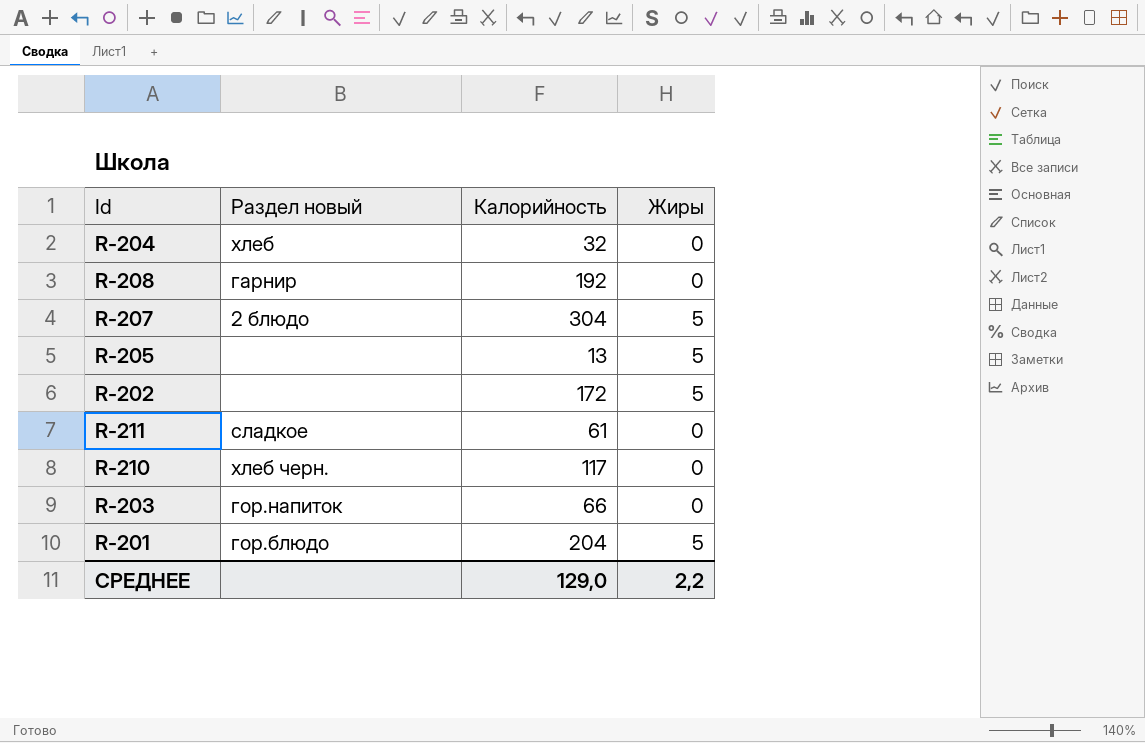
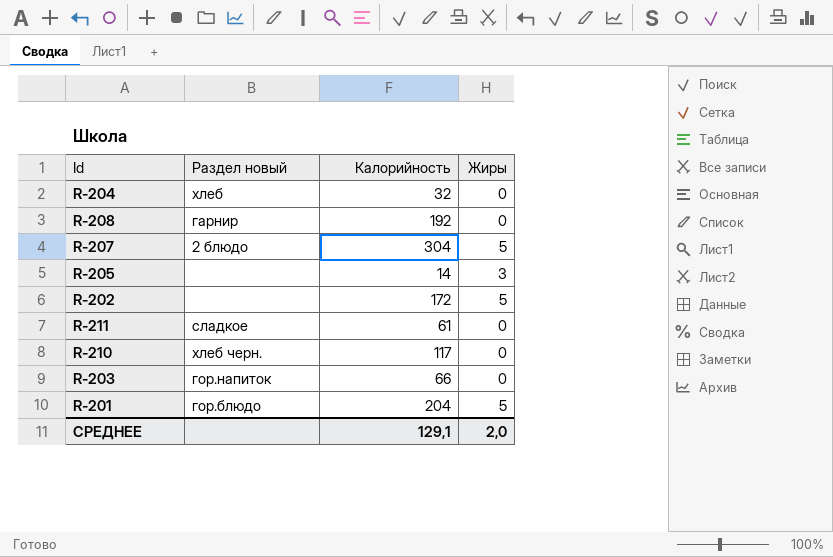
R-205 | Калорийность: 13 -> 14
R-205 | Жиры: 5 -> 3
СРЕДНЕЕ | Калорийность: 129,0 -> 129,1
СРЕДНЕЕ | Жиры: 2,2 -> 2,0

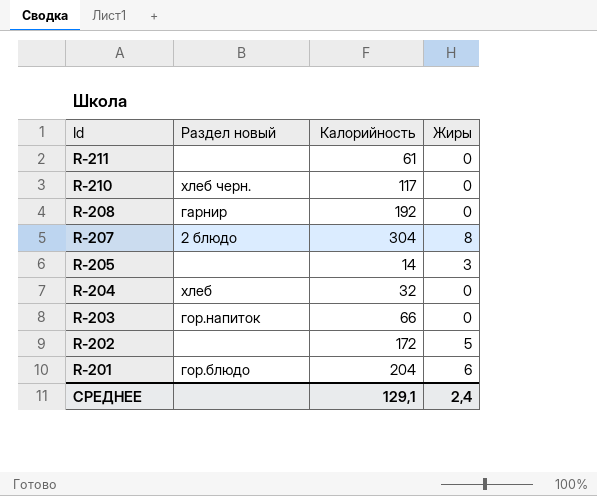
row order: none -> Id descending
R-211 | Раздел новый: сладкое -> none
R-207 | Жиры: 5 -> 8
R-201 | Жиры: 5 -> 6
СРЕДНЕЕ | Жиры: 2,0 -> 2,4

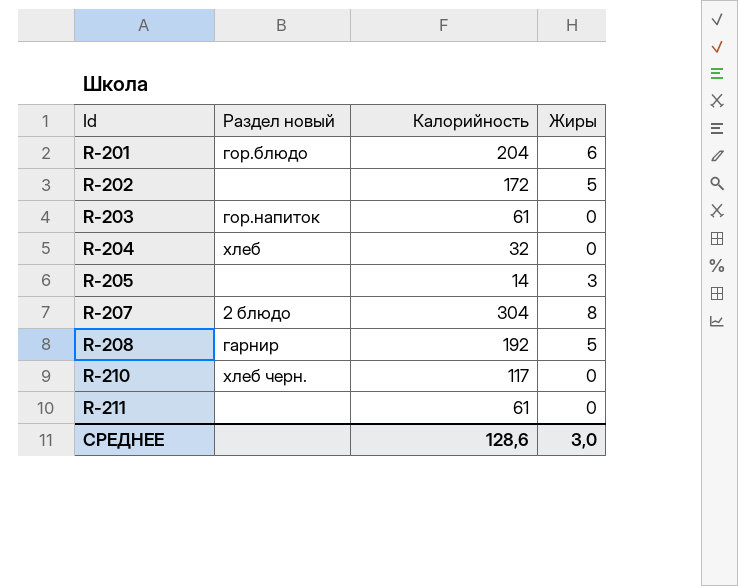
row order: Id descending -> Id ascending
R-203 | Калорийность: 66 -> 61
R-208 | Жиры: 0 -> 5
СРЕДНЕЕ | Калорийность: 129,1 -> 128,6
СРЕДНЕЕ | Жиры: 2,4 -> 3,0

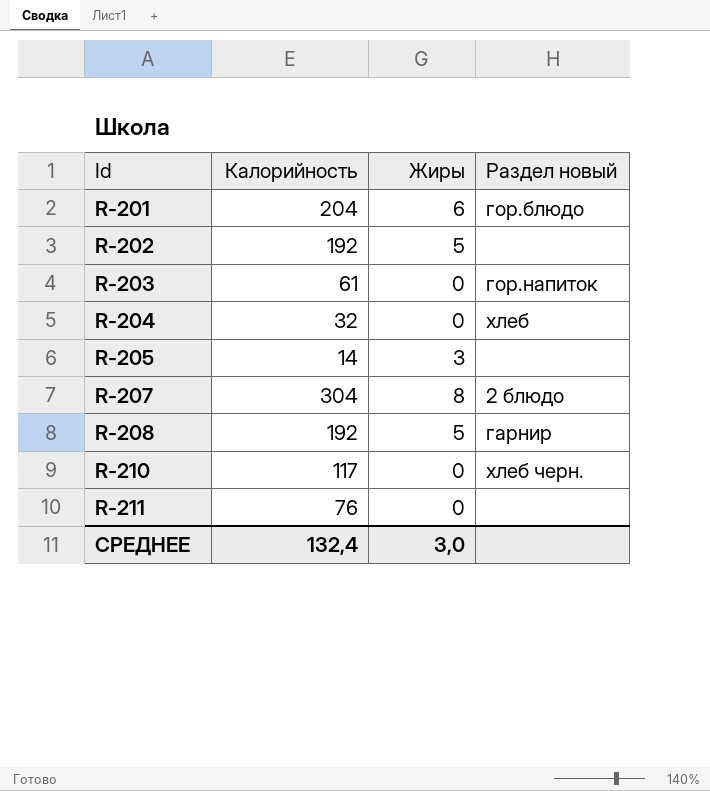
column Раздел новый | position: 2 -> 4
R-202 | Калорийность: 172 -> 192
R-211 | Калорийность: 61 -> 76
СРЕДНЕЕ | Калорийность: 128,6 -> 132,4

